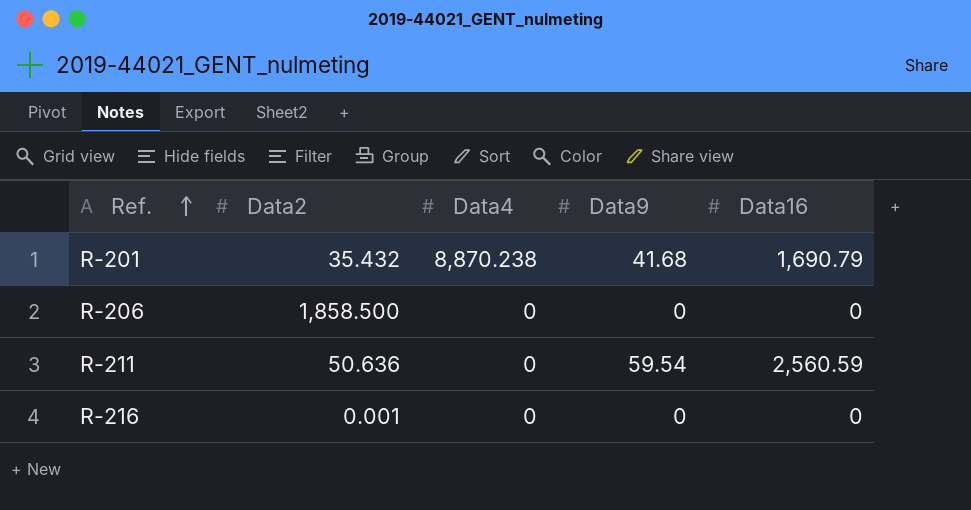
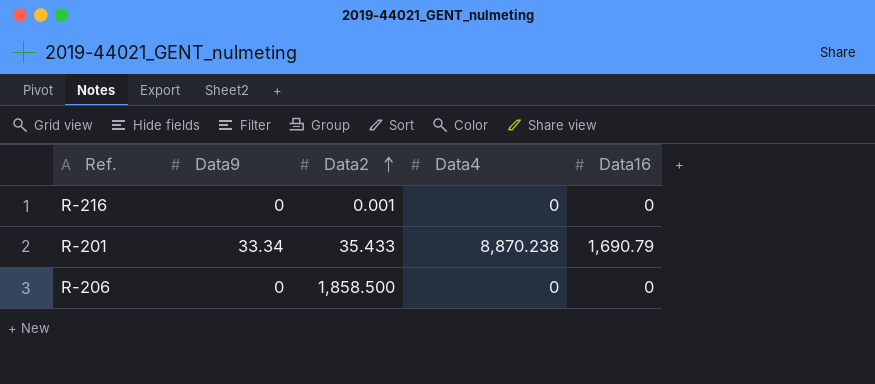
row order: Ref. ascending -> Data2 ascending
column Data9 | position: 4 -> 2
row R-211: 50.636 | 0 | 59.54 | 2,560.59 -> none
R-201 | Data9: 41.68 -> 33.34
R-201 | Data2: 35.432 -> 35.433

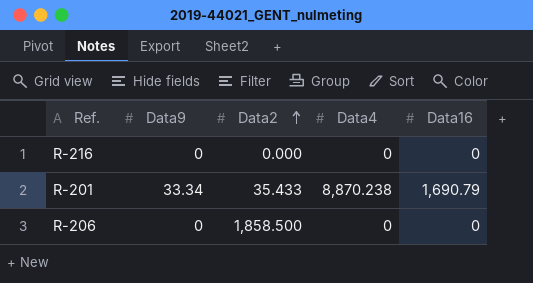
R-216 | Data2: 0.001 -> 0.000

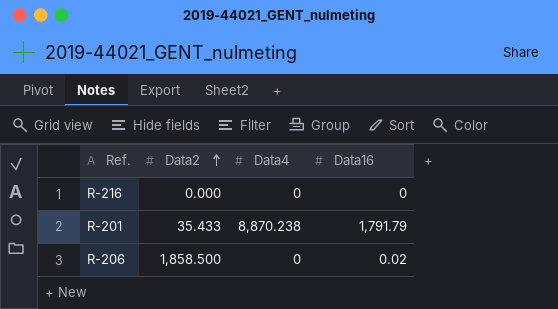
column Data9 | position: 2 -> none
R-201 | Data16: 1,690.79 -> 1,791.79
R-206 | Data16: 0 -> 0.02

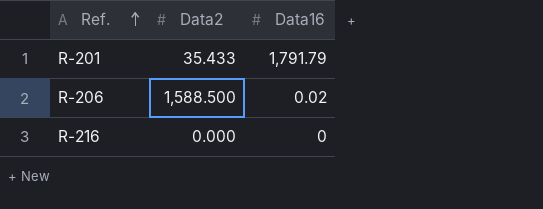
row order: Data2 ascending -> Ref. ascending
column Data4 | position: 3 -> none
R-206 | Data2: 1,858.500 -> 1,588.500

